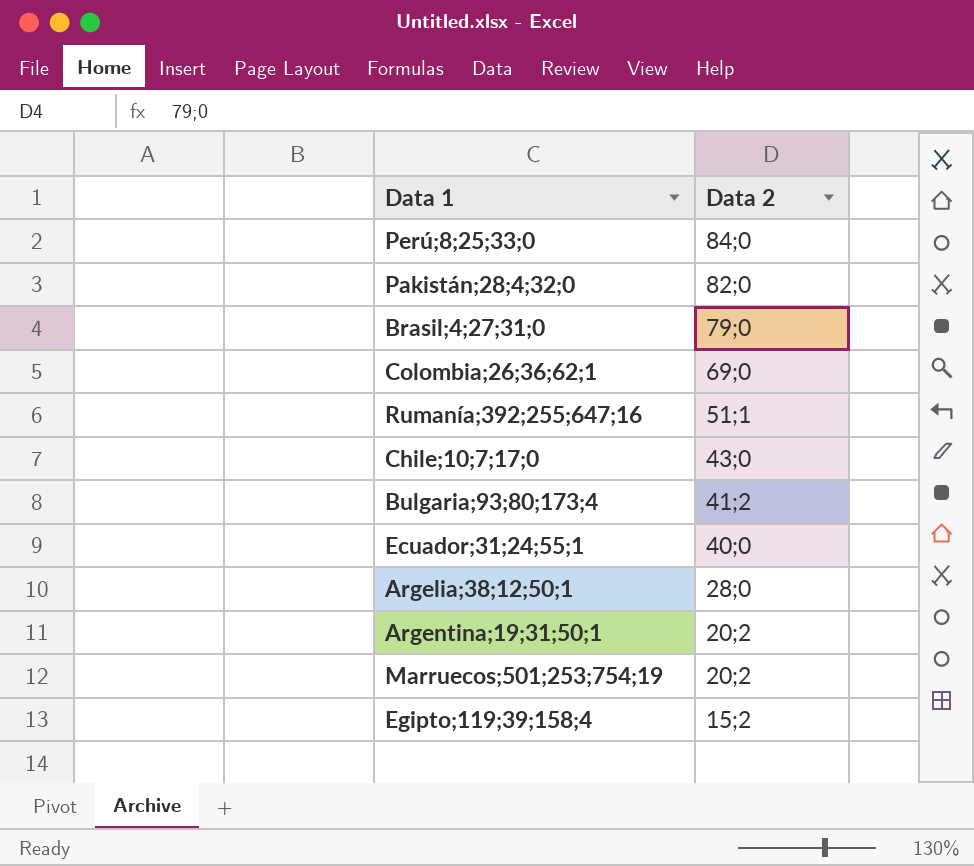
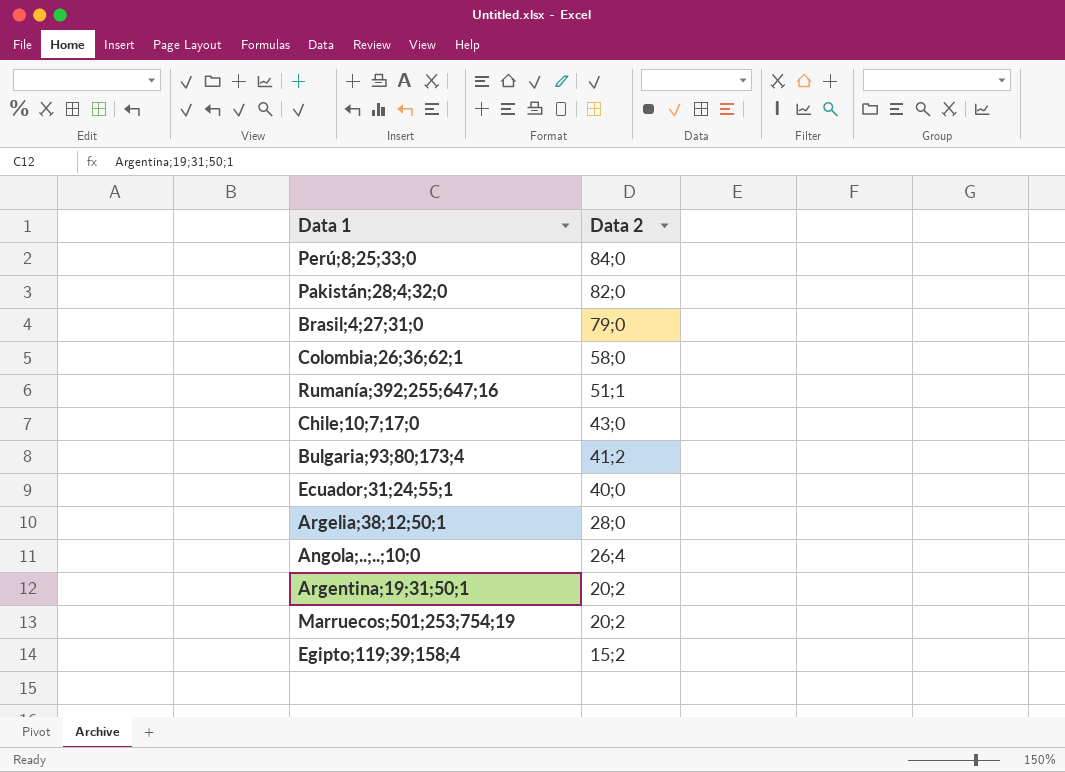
Colombia;26;36;62;1 | Data 2: 69;0 -> 58;0
row Angola;..;..;10;0: none -> 26;4

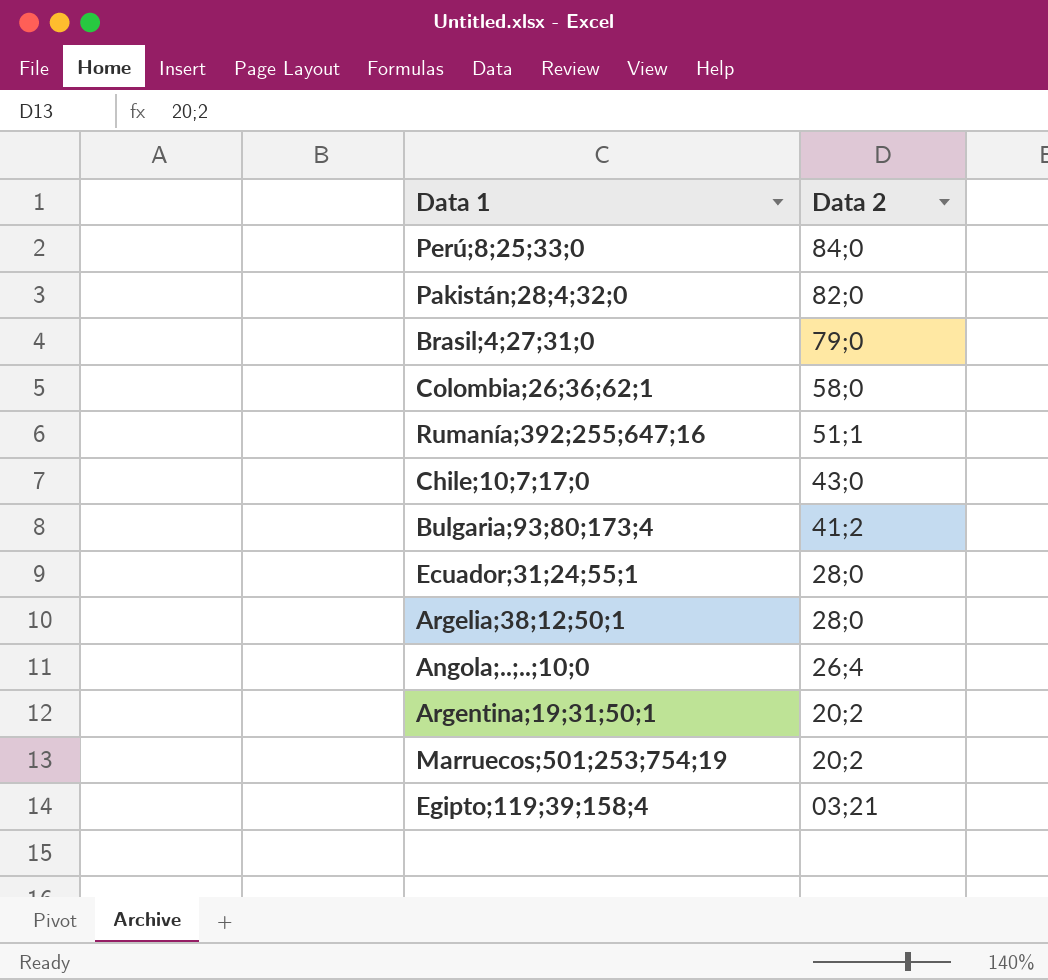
Ecuador;31;24;55;1 | Data 2: 40;0 -> 28;0
Egipto;119;39;158;4 | Data 2: 15;2 -> 03;21

